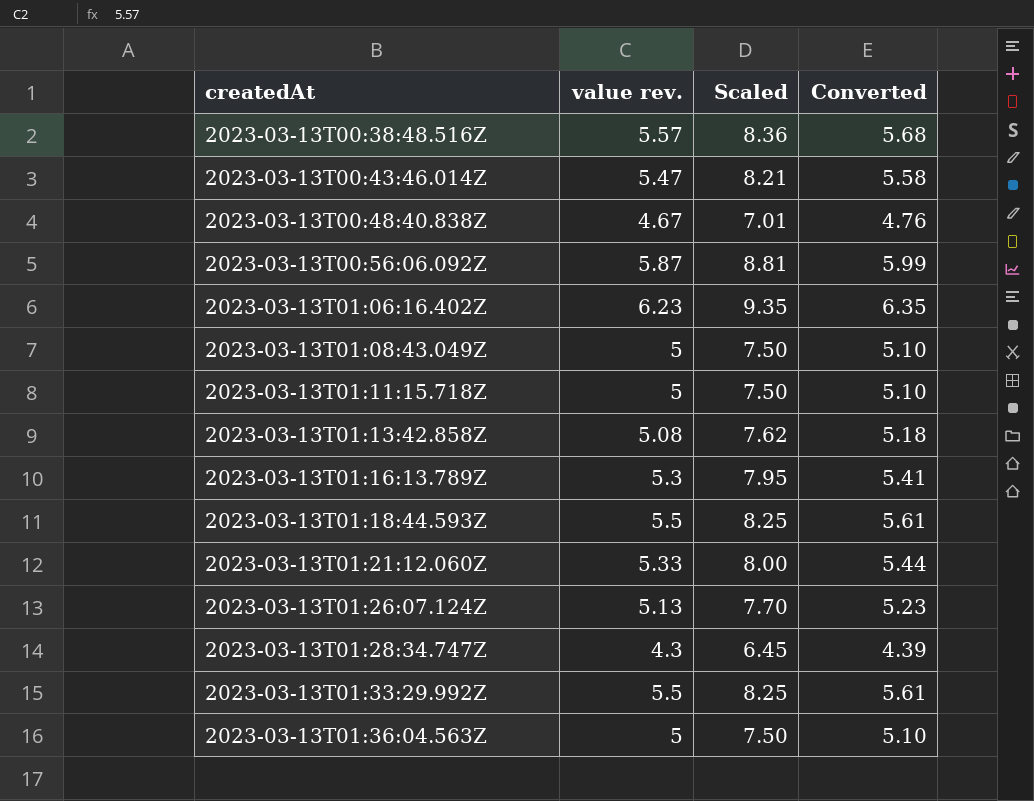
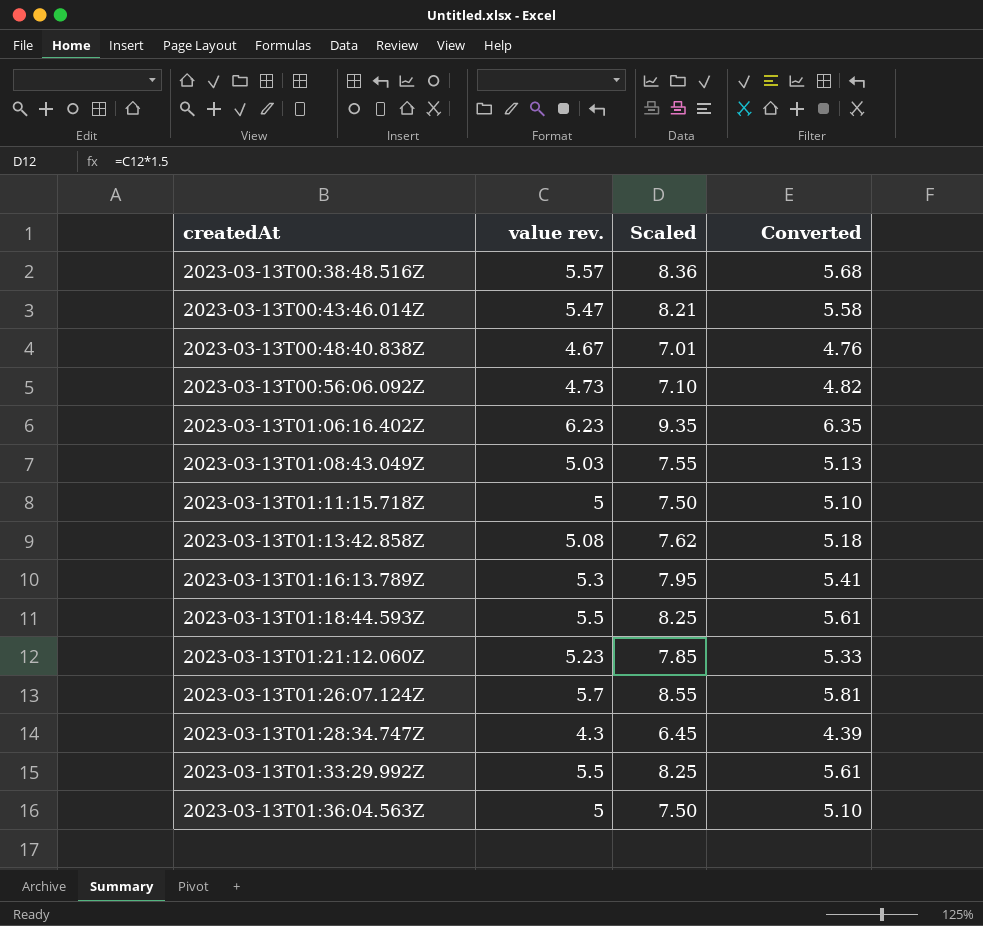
2023-03-13T00:56:06.092Z | value rev.: 5.87 -> 4.73
2023-03-13T00:56:06.092Z | Scaled: 8.81 -> 7.10
2023-03-13T00:56:06.092Z | Converted: 5.99 -> 4.82
2023-03-13T01:08:43.049Z | value rev.: 5 -> 5.03
2023-03-13T01:08:43.049Z | Scaled: 7.50 -> 7.55
2023-03-13T01:08:43.049Z | Converted: 5.10 -> 5.13
2023-03-13T01:21:12.060Z | value rev.: 5.33 -> 5.23
2023-03-13T01:21:12.060Z | Scaled: 8.00 -> 7.85
2023-03-13T01:21:12.060Z | Converted: 5.44 -> 5.33
2023-03-13T01:26:07.124Z | value rev.: 5.13 -> 5.7
2023-03-13T01:26:07.124Z | Scaled: 7.70 -> 8.55
2023-03-13T01:26:07.124Z | Converted: 5.23 -> 5.81

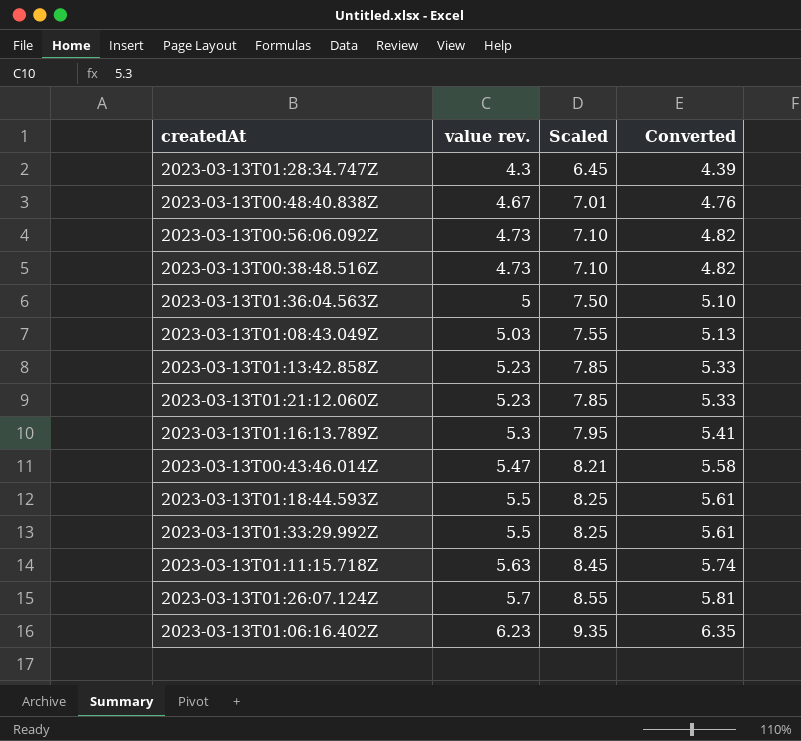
row order: createdAt ascending -> value rev. ascending
2023-03-13T00:38:48.516Z | value rev.: 5.57 -> 4.73
2023-03-13T00:38:48.516Z | Scaled: 8.36 -> 7.10
2023-03-13T00:38:48.516Z | Converted: 5.68 -> 4.82
2023-03-13T01:13:42.858Z | value rev.: 5.08 -> 5.23
2023-03-13T01:13:42.858Z | Scaled: 7.62 -> 7.85
2023-03-13T01:13:42.858Z | Converted: 5.18 -> 5.33
2023-03-13T01:11:15.718Z | value rev.: 5 -> 5.63
2023-03-13T01:11:15.718Z | Scaled: 7.50 -> 8.45
2023-03-13T01:11:15.718Z | Converted: 5.10 -> 5.74

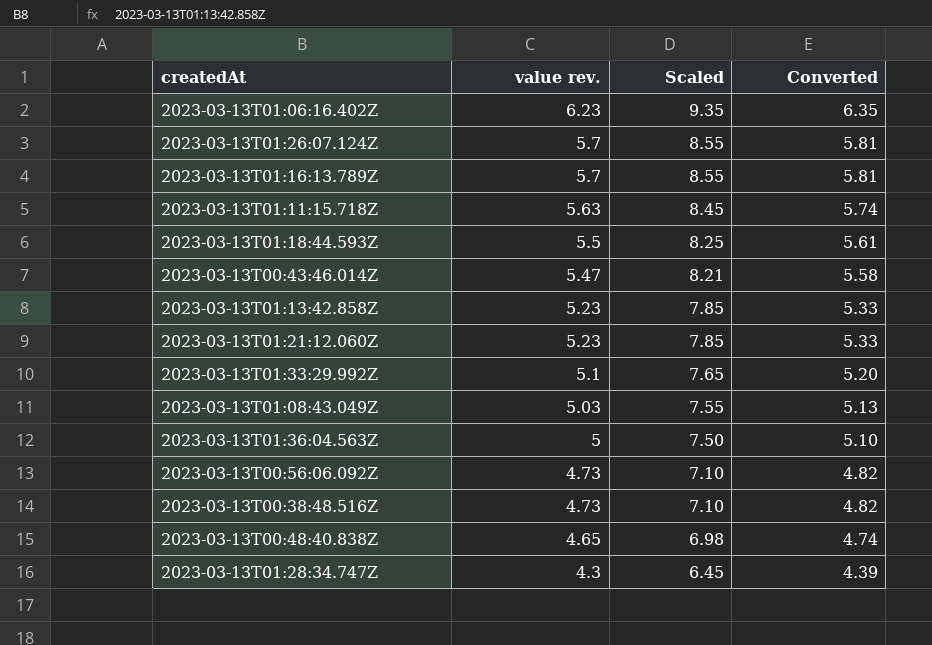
row order: value rev. ascending -> value rev. descending
2023-03-13T01:16:13.789Z | value rev.: 5.3 -> 5.7
2023-03-13T01:16:13.789Z | Scaled: 7.95 -> 8.55
2023-03-13T01:16:13.789Z | Converted: 5.41 -> 5.81
2023-03-13T01:33:29.992Z | value rev.: 5.5 -> 5.1
2023-03-13T01:33:29.992Z | Scaled: 8.25 -> 7.65
2023-03-13T01:33:29.992Z | Converted: 5.61 -> 5.20
2023-03-13T00:48:40.838Z | value rev.: 4.67 -> 4.65
2023-03-13T00:48:40.838Z | Scaled: 7.01 -> 6.98
2023-03-13T00:48:40.838Z | Converted: 4.76 -> 4.74

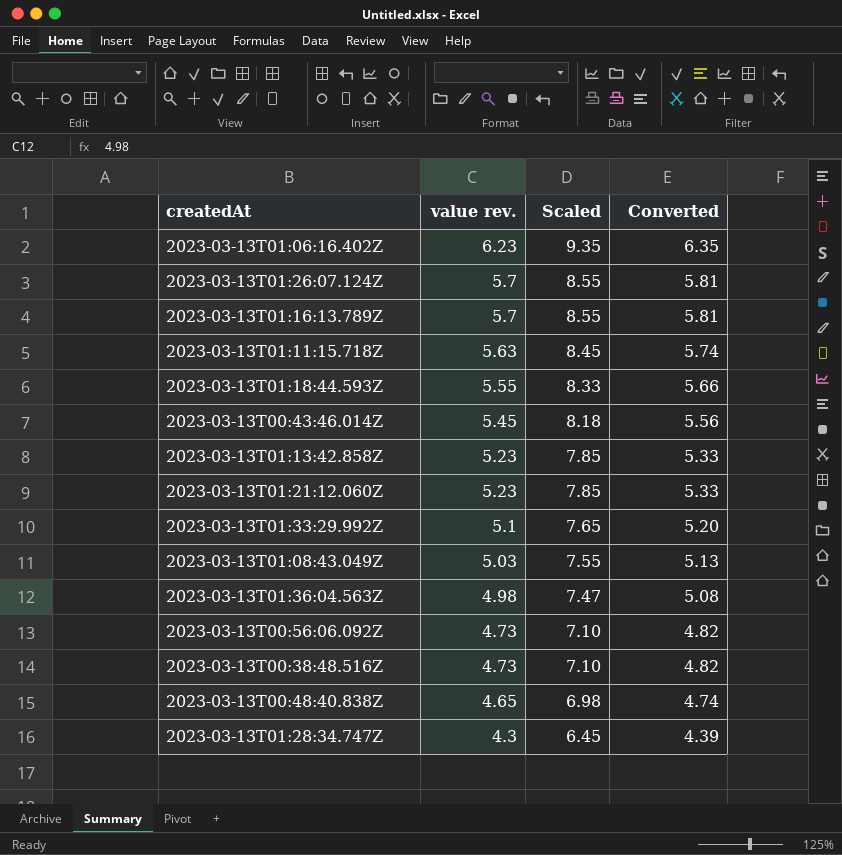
2023-03-13T01:18:44.593Z | value rev.: 5.5 -> 5.55
2023-03-13T01:18:44.593Z | Scaled: 8.25 -> 8.33
2023-03-13T01:18:44.593Z | Converted: 5.61 -> 5.66
2023-03-13T00:43:46.014Z | value rev.: 5.47 -> 5.45
2023-03-13T00:43:46.014Z | Scaled: 8.21 -> 8.18
2023-03-13T00:43:46.014Z | Converted: 5.58 -> 5.56
2023-03-13T01:36:04.563Z | value rev.: 5 -> 4.98
2023-03-13T01:36:04.563Z | Scaled: 7.50 -> 7.47
2023-03-13T01:36:04.563Z | Converted: 5.10 -> 5.08

